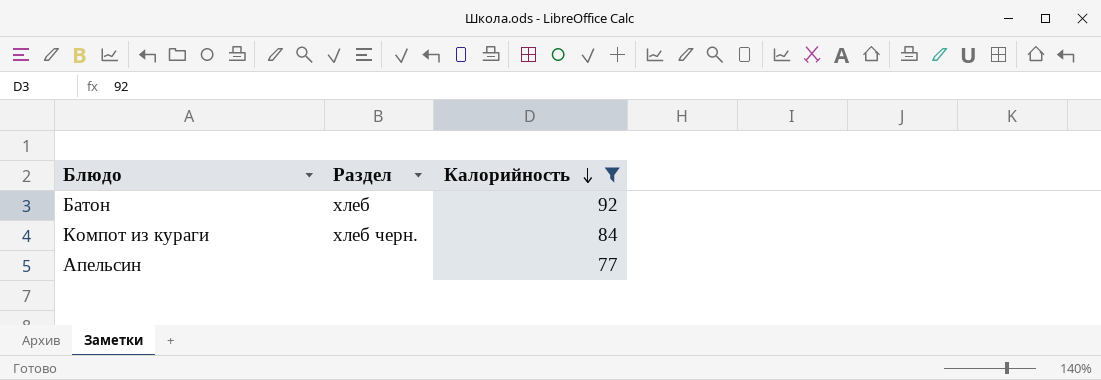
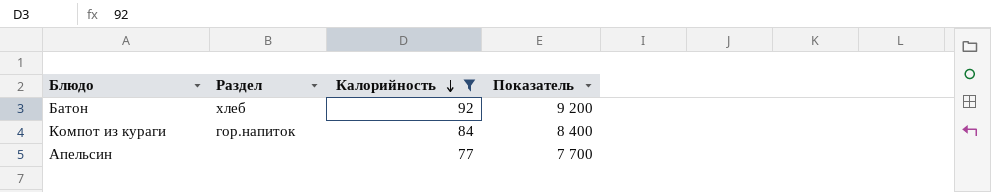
column Показатель | formula: none -> [Калорийность] * 100
Компот из кураги | Раздел: хлеб черн. -> гор.напиток

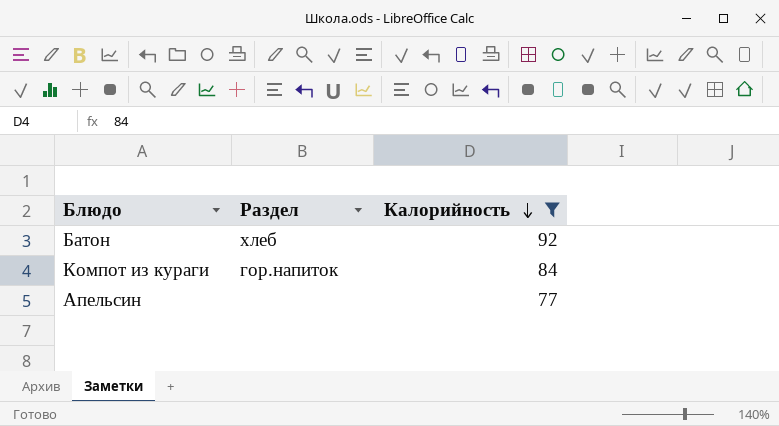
column Показатель | formula: [Калорийность] * 100 -> none

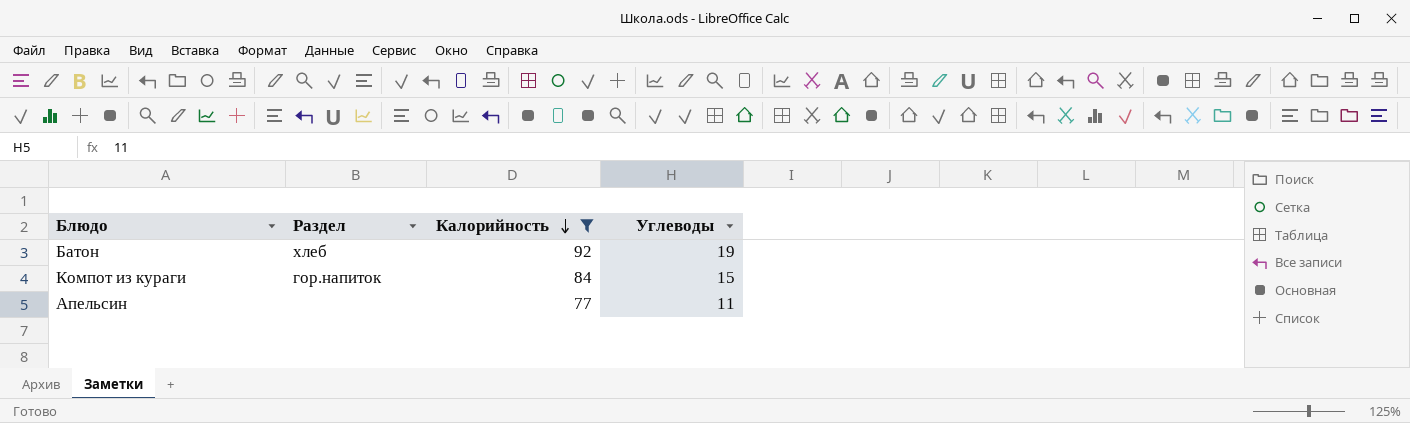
column Углеводы | position: none -> 4

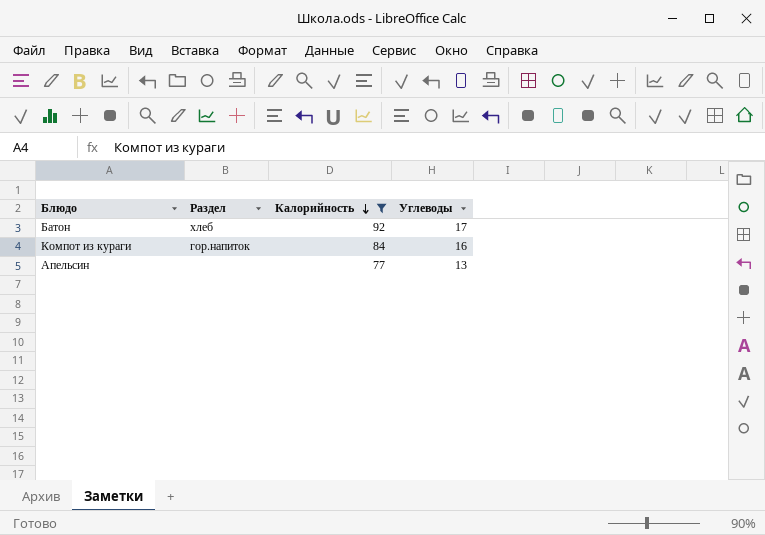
Батон | Углеводы: 19 -> 17
Компот из кураги | Углеводы: 15 -> 16
Апельсин | Углеводы: 11 -> 13

